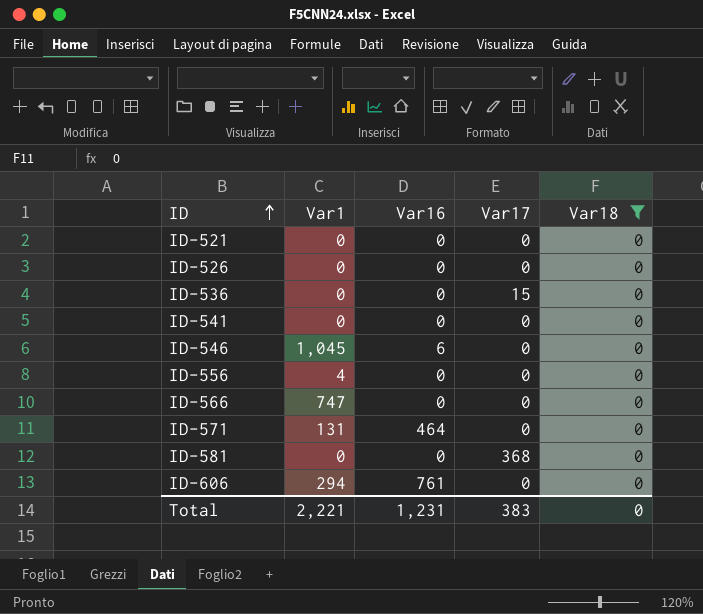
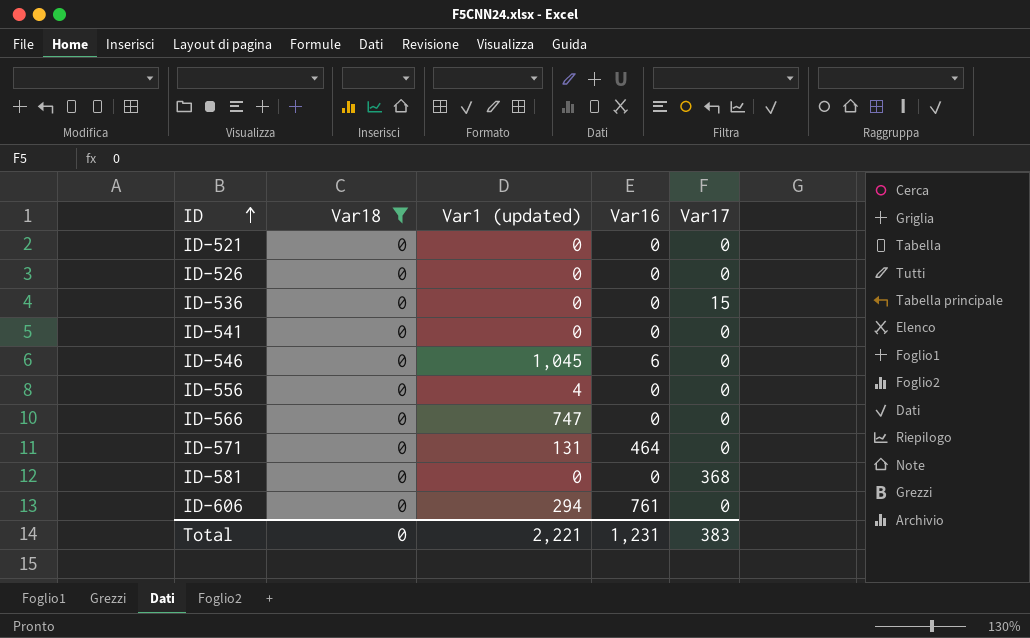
column Var18 | position: 5 -> 2
column name: Var1 -> Var1 (updated)

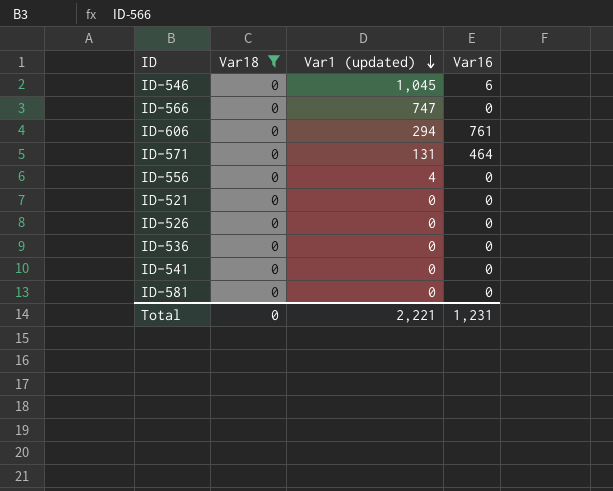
row order: ID ascending -> Var1 (updated) descending
column Var17 | position: 5 -> none

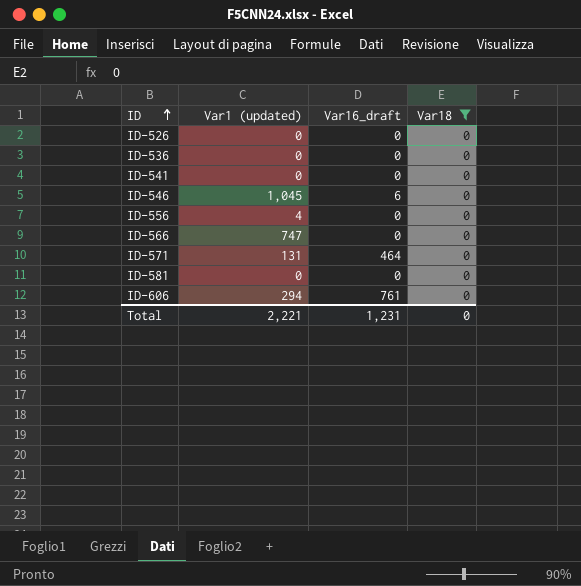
row order: Var1 (updated) descending -> ID ascending
column name: Var16 -> Var16_draft
column Var18 | position: 2 -> 4
row ID-521: 0 | 0 | 0 -> none

